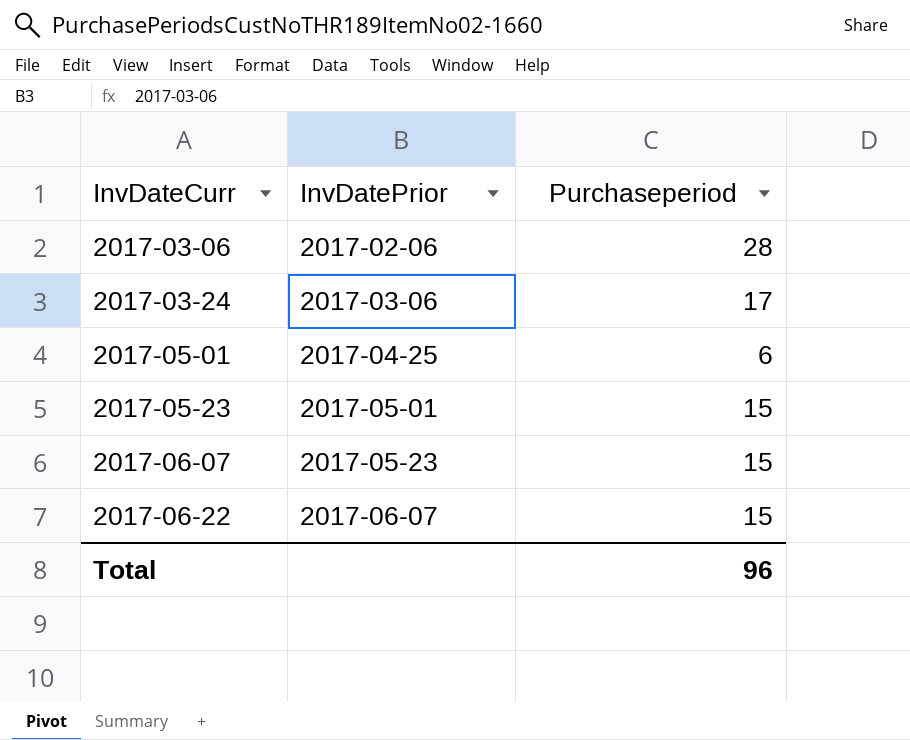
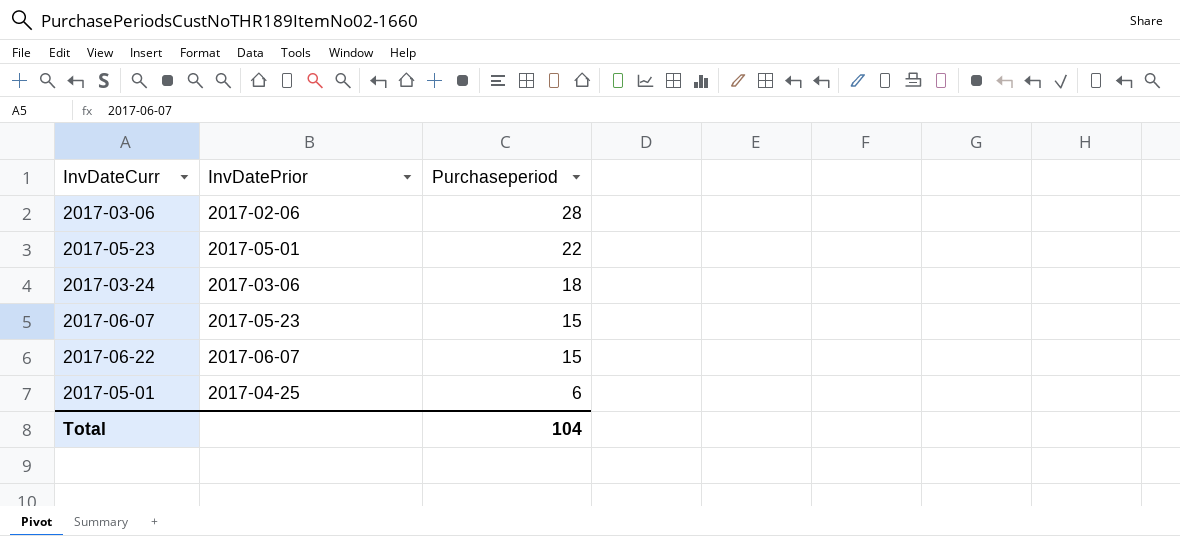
row order: InvDateCurr ascending -> Purchaseperiod descending
2017-05-23 | Purchaseperiod: 15 -> 22
2017-03-24 | Purchaseperiod: 17 -> 18
Total | Purchaseperiod: 96 -> 104

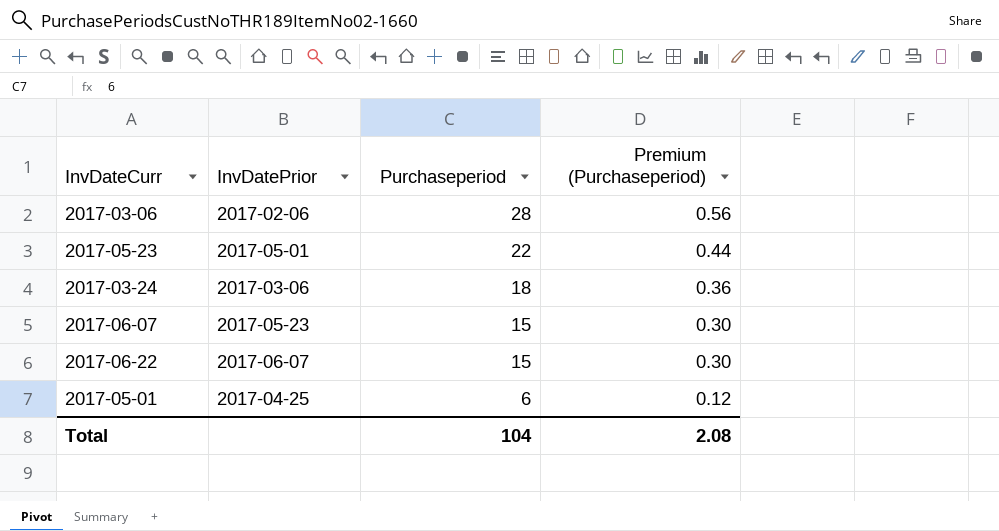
column Premium (Purchaseperiod) | formula: none -> [Purchaseperiod] * 0.02

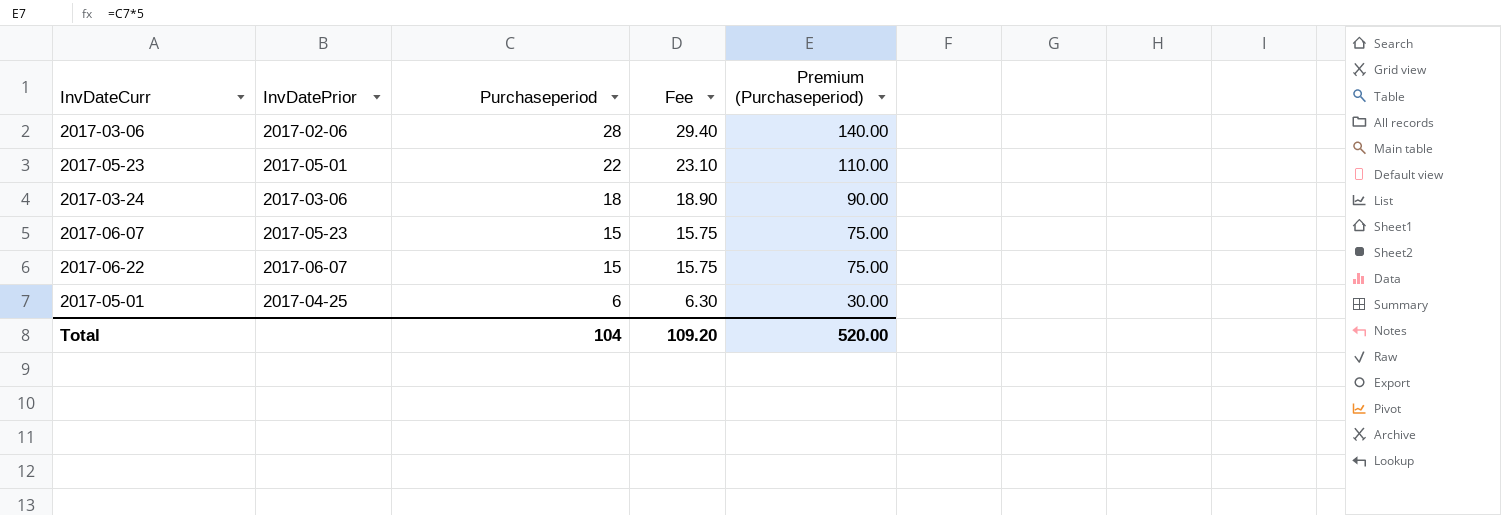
column Fee | formula: none -> [Purchaseperiod] * 1.05
column Premium (Purchaseperiod) | formula: [Purchaseperiod] * 0.02 -> [Purchaseperiod] * 5
Total | Premium (Purchaseperiod): 2.08 -> 520.00

